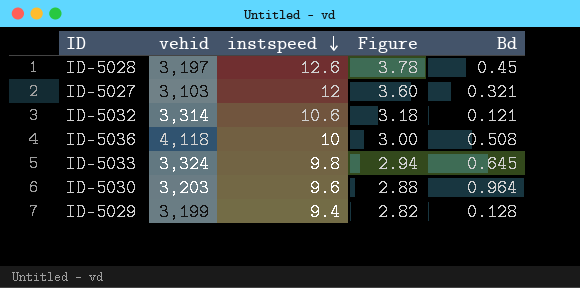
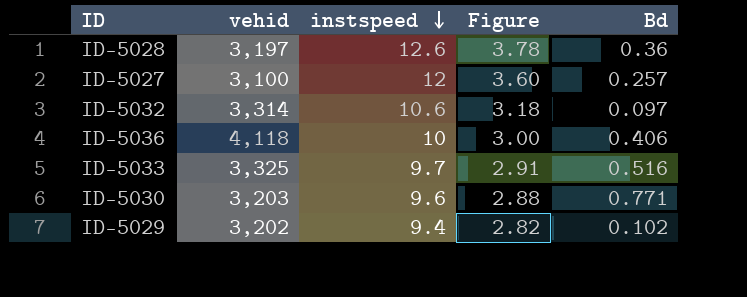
ID-5028 | Bd: 0.45 -> 0.36
ID-5027 | vehid: 3,103 -> 3,100
ID-5027 | Bd: 0.321 -> 0.257
ID-5032 | Bd: 0.121 -> 0.097
ID-5036 | Bd: 0.508 -> 0.406
ID-5033 | vehid: 3,324 -> 3,325
ID-5033 | instspeed: 9.8 -> 9.7
ID-5033 | Figure: 2.94 -> 2.91
ID-5033 | Bd: 0.645 -> 0.516
ID-5030 | Bd: 0.964 -> 0.771
ID-5029 | vehid: 3,199 -> 3,202
ID-5029 | Bd: 0.128 -> 0.102

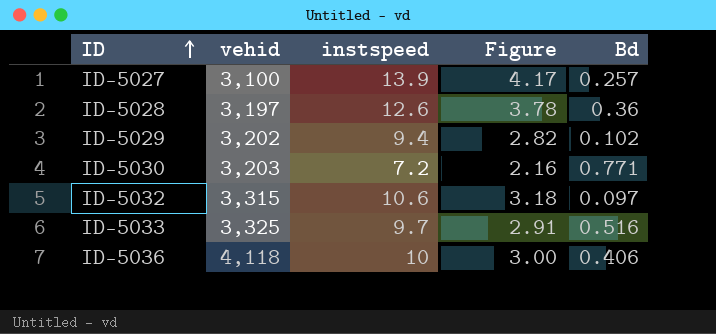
row order: instspeed descending -> ID ascending
ID-5027 | instspeed: 12 -> 13.9
ID-5027 | Figure: 3.60 -> 4.17
ID-5030 | instspeed: 9.6 -> 7.2
ID-5030 | Figure: 2.88 -> 2.16
ID-5032 | vehid: 3,314 -> 3,315

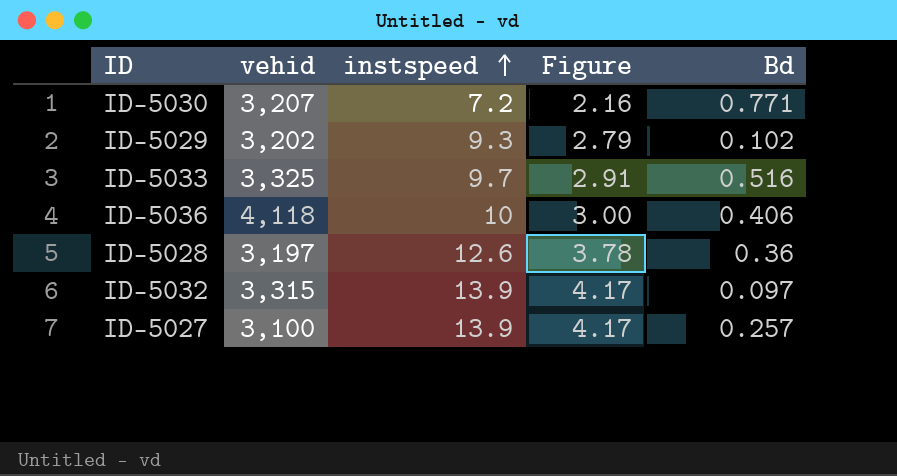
row order: ID ascending -> instspeed ascending
ID-5030 | vehid: 3,203 -> 3,207
ID-5029 | instspeed: 9.4 -> 9.3
ID-5029 | Figure: 2.82 -> 2.79
ID-5032 | instspeed: 10.6 -> 13.9
ID-5032 | Figure: 3.18 -> 4.17

